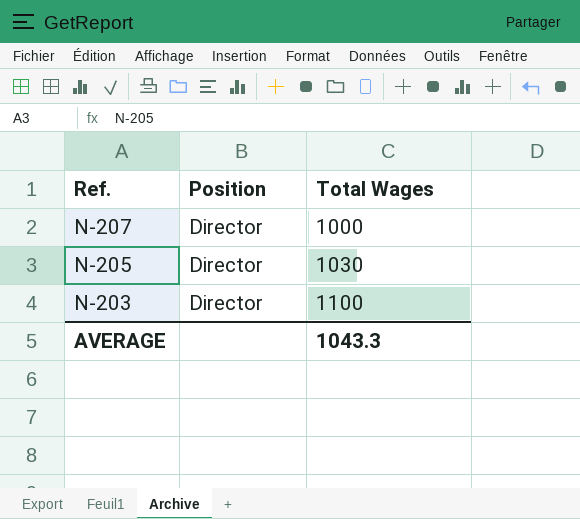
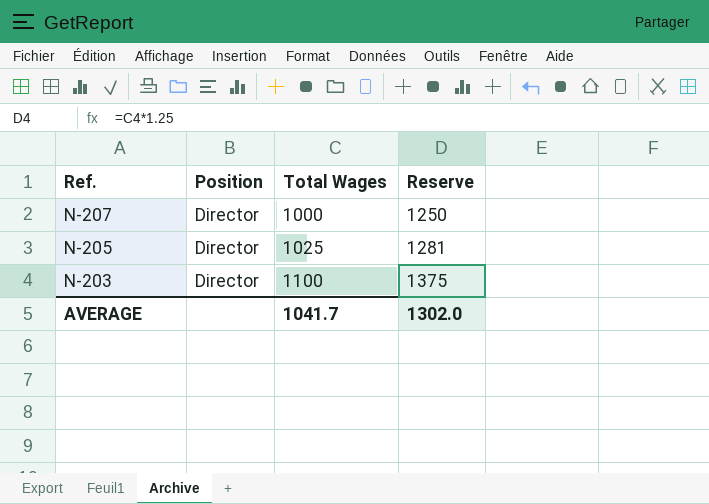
column Reserve | formula: none -> [Total Wages] * 1.25
N-205 | Total Wages: 1030 -> 1025
AVERAGE | Total Wages: 1043.3 -> 1041.7

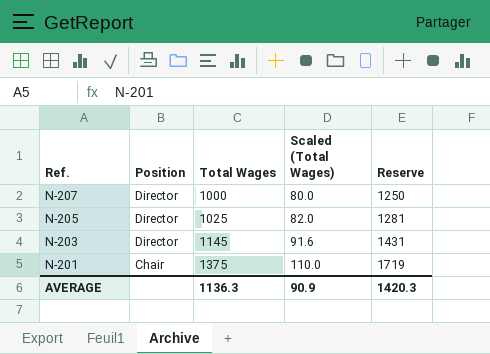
column Scaled (Total Wages) | formula: none -> [Total Wages] * 0.08
N-203 | Total Wages: 1100 -> 1145
N-203 | Reserve: 1375 -> 1431
row N-201: none -> Chair | 1375 | 110.0 | 1719
AVERAGE | Total Wages: 1041.7 -> 1136.3
AVERAGE | Reserve: 1302.0 -> 1420.3

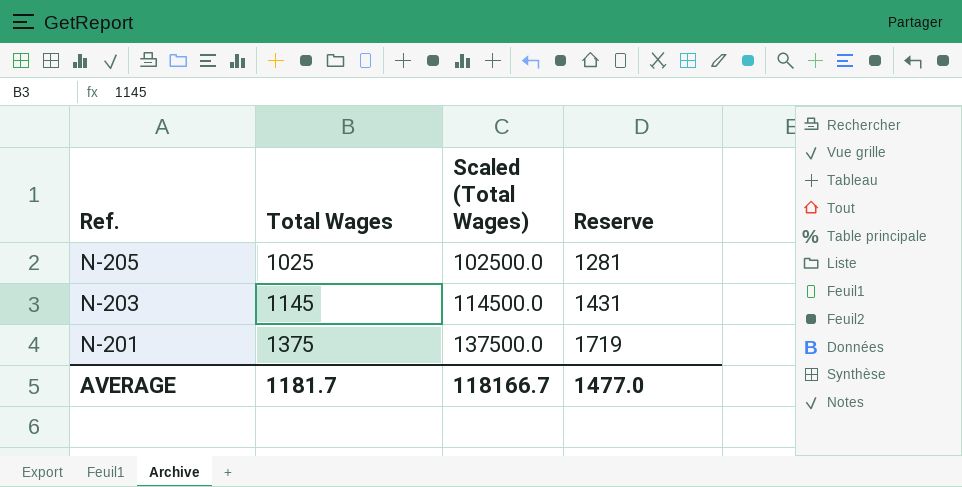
column Position | position: 2 -> none
column Scaled (Total Wages) | formula: [Total Wages] * 0.08 -> [Total Wages] * 100
row N-207: Director | 1000 | 80.0 | 1250 -> none
AVERAGE | Total Wages: 1136.3 -> 1181.7
AVERAGE | Scaled (Total Wages): 90.9 -> 118166.7
AVERAGE | Reserve: 1420.3 -> 1477.0

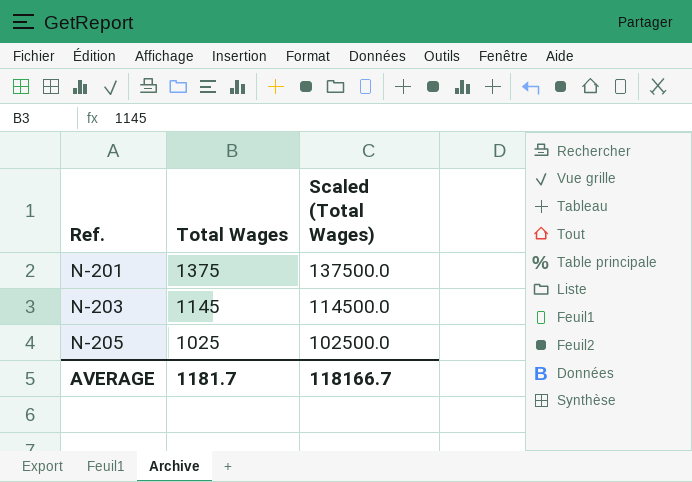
row order: Ref. descending -> Ref. ascending
column Reserve | formula: [Total Wages] * 1.25 -> none

